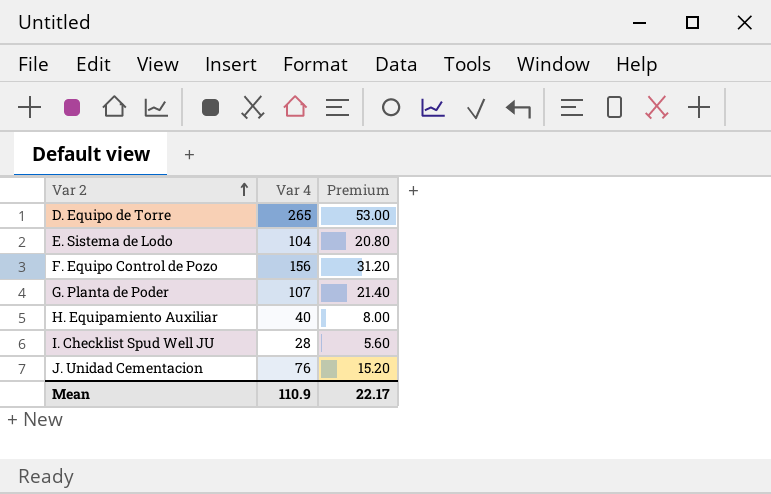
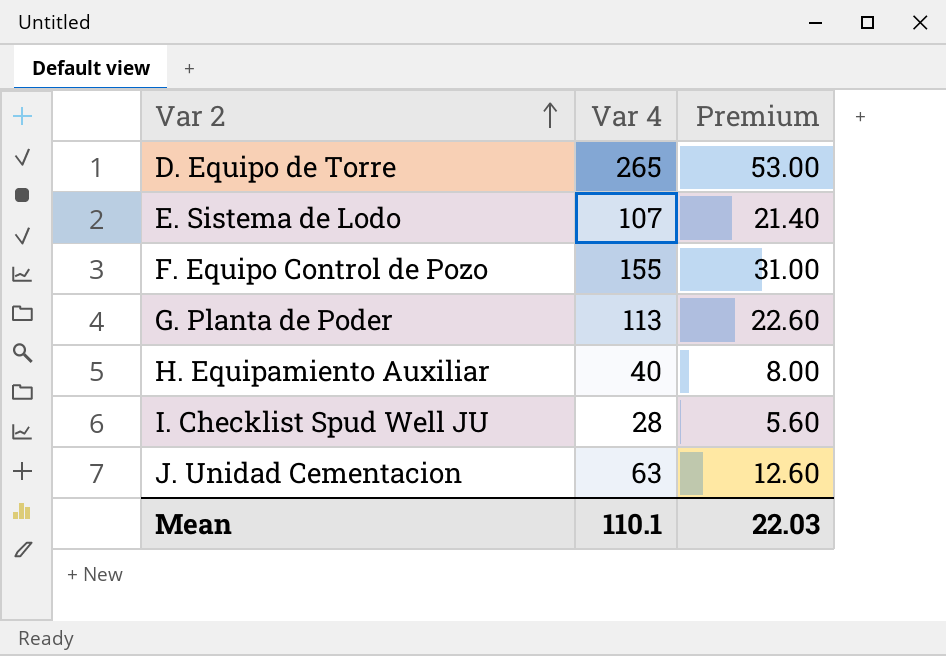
E. Sistema de Lodo | Var 4: 104 -> 107
E. Sistema de Lodo | Premium: 20.80 -> 21.40
F. Equipo Control de Pozo | Var 4: 156 -> 155
F. Equipo Control de Pozo | Premium: 31.20 -> 31.00
G. Planta de Poder | Var 4: 107 -> 113
G. Planta de Poder | Premium: 21.40 -> 22.60
J. Unidad Cementacion | Var 4: 76 -> 63
J. Unidad Cementacion | Premium: 15.20 -> 12.60
Mean | Var 4: 110.9 -> 110.1
Mean | Premium: 22.17 -> 22.03

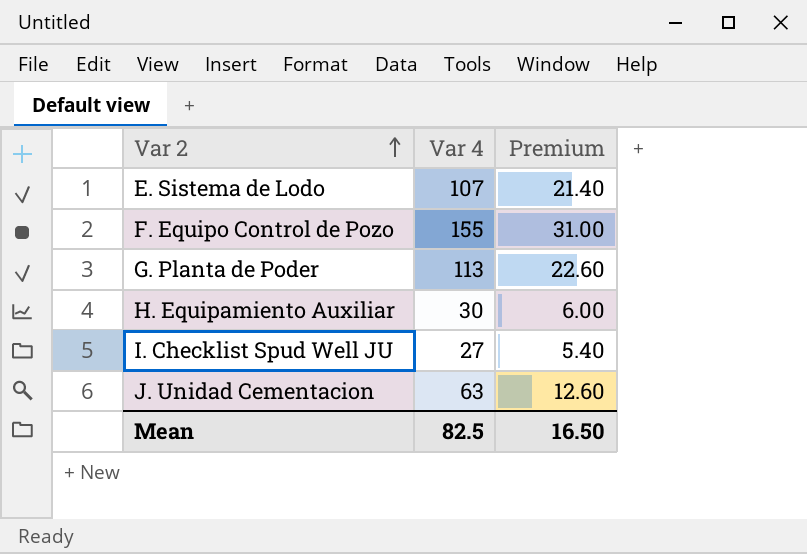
row D. Equipo de Torre: 265 | 53.00 -> none
H. Equipamiento Auxiliar | Var 4: 40 -> 30
H. Equipamiento Auxiliar | Premium: 8.00 -> 6.00
I. Checklist Spud Well JU | Var 4: 28 -> 27
I. Checklist Spud Well JU | Premium: 5.60 -> 5.40
Mean | Var 4: 110.1 -> 82.5
Mean | Premium: 22.03 -> 16.50

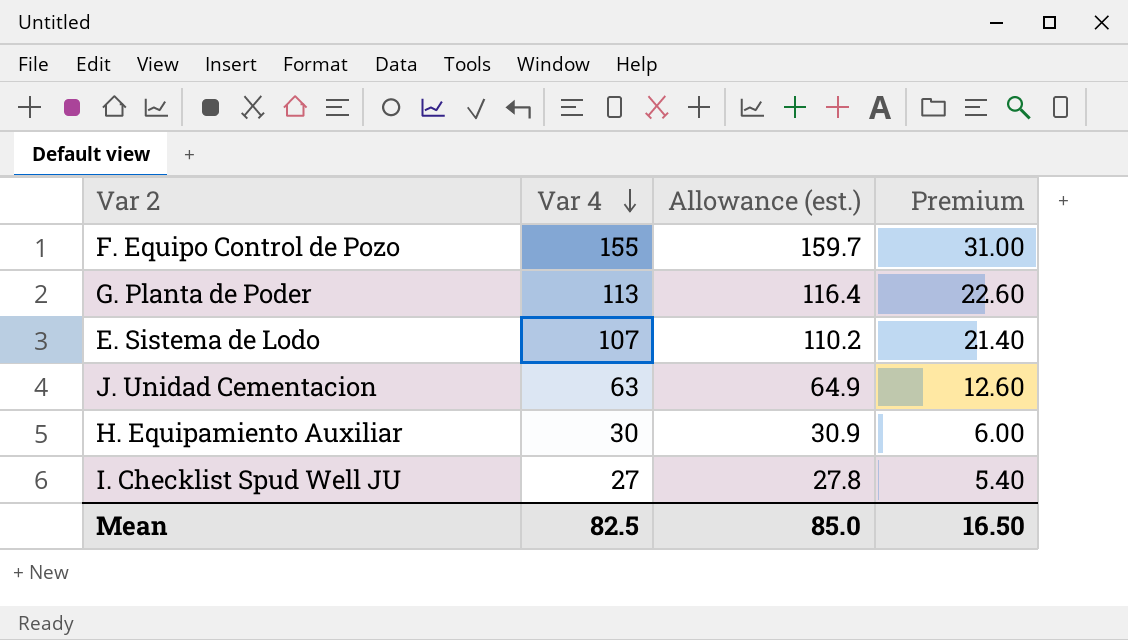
row order: Var 2 ascending -> Var 4 descending
column Allowance (est.) | formula: none -> [Var 4] * 1.03

